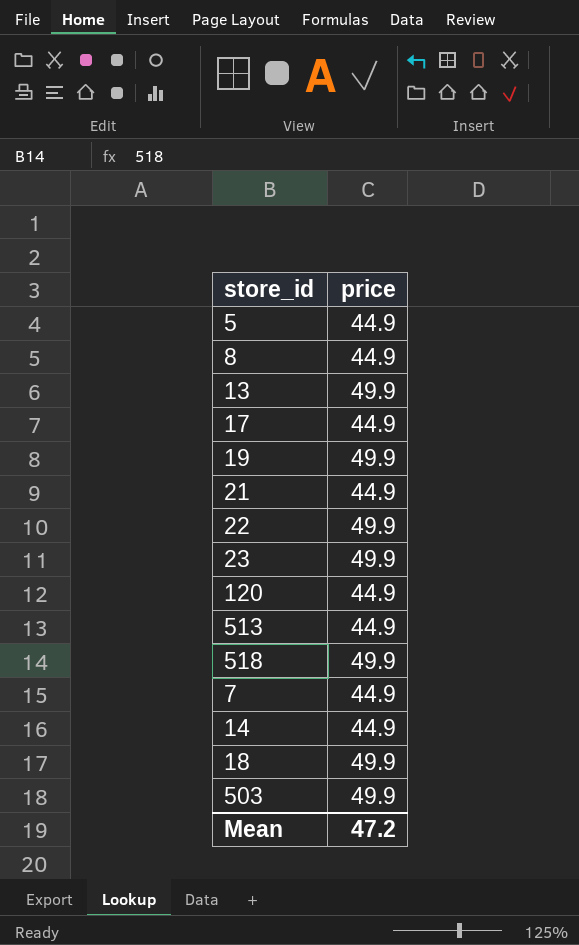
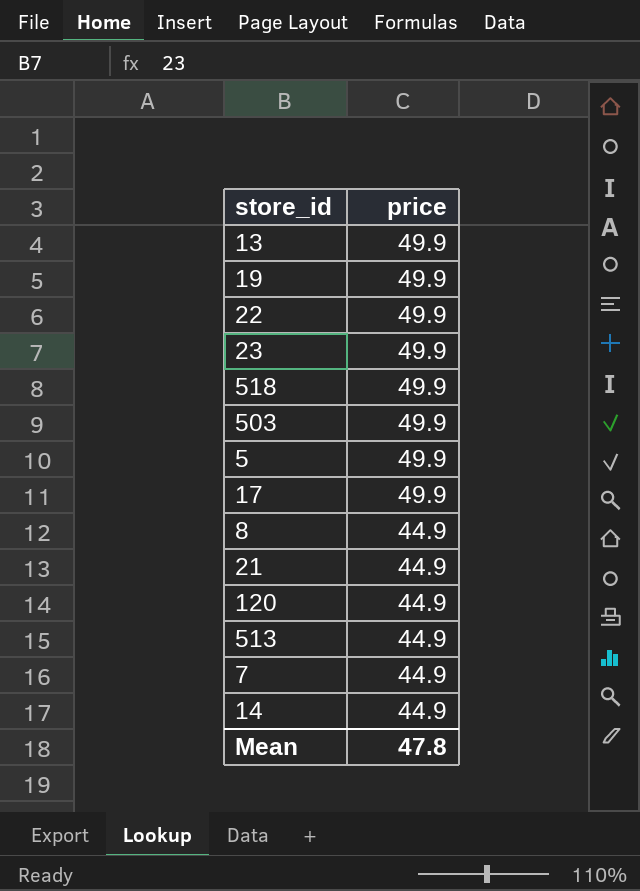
row order: none -> price descending
row 18: 49.9 -> none
5 | price: 44.9 -> 49.9
17 | price: 44.9 -> 49.9
Mean | price: 47.2 -> 47.8

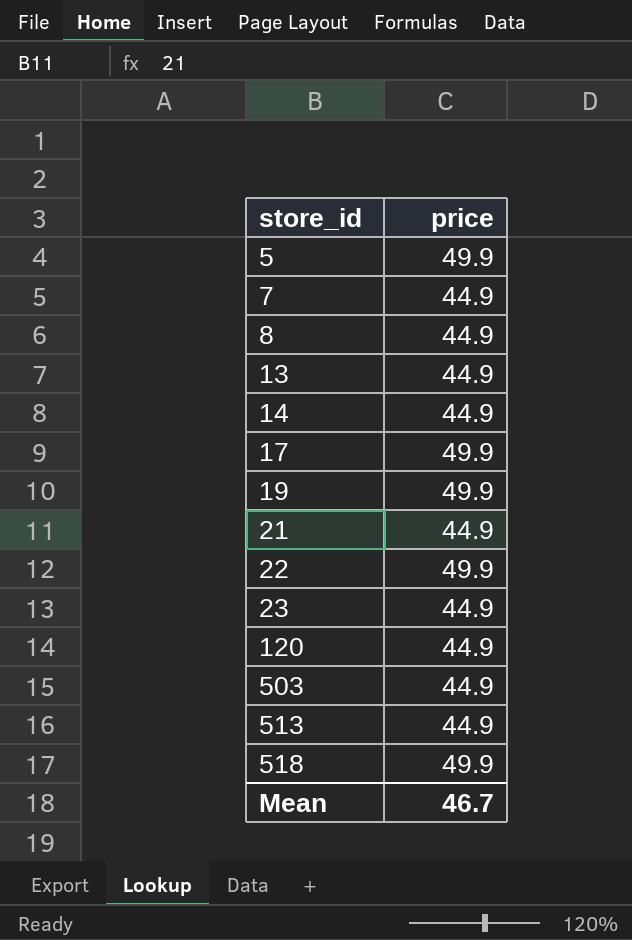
row order: price descending -> store_id ascending
13 | price: 49.9 -> 44.9
23 | price: 49.9 -> 44.9
503 | price: 49.9 -> 44.9
Mean | price: 47.8 -> 46.7

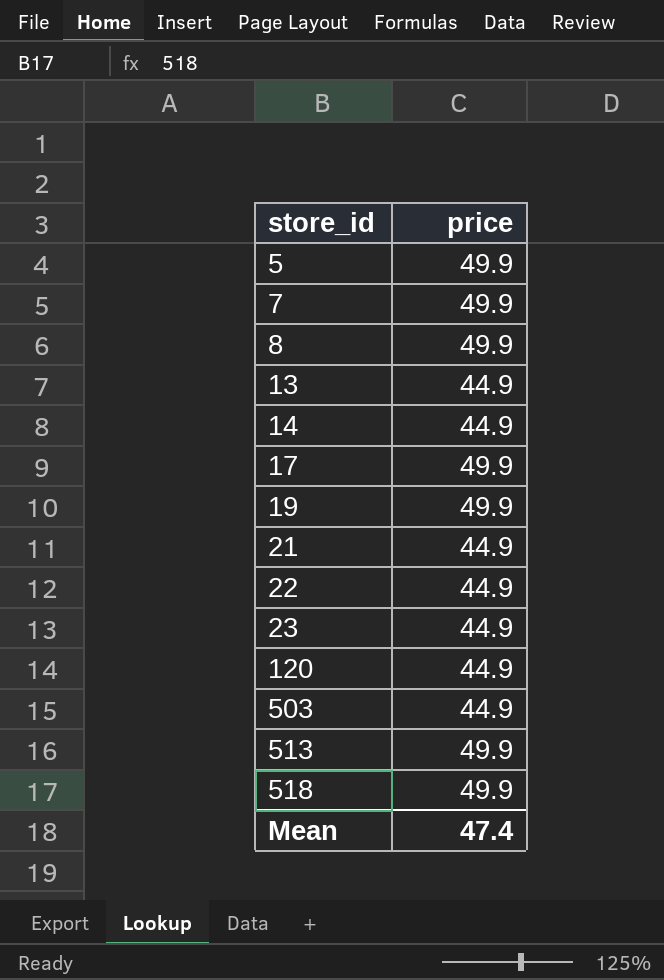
7 | price: 44.9 -> 49.9
8 | price: 44.9 -> 49.9
22 | price: 49.9 -> 44.9
513 | price: 44.9 -> 49.9
Mean | price: 46.7 -> 47.4

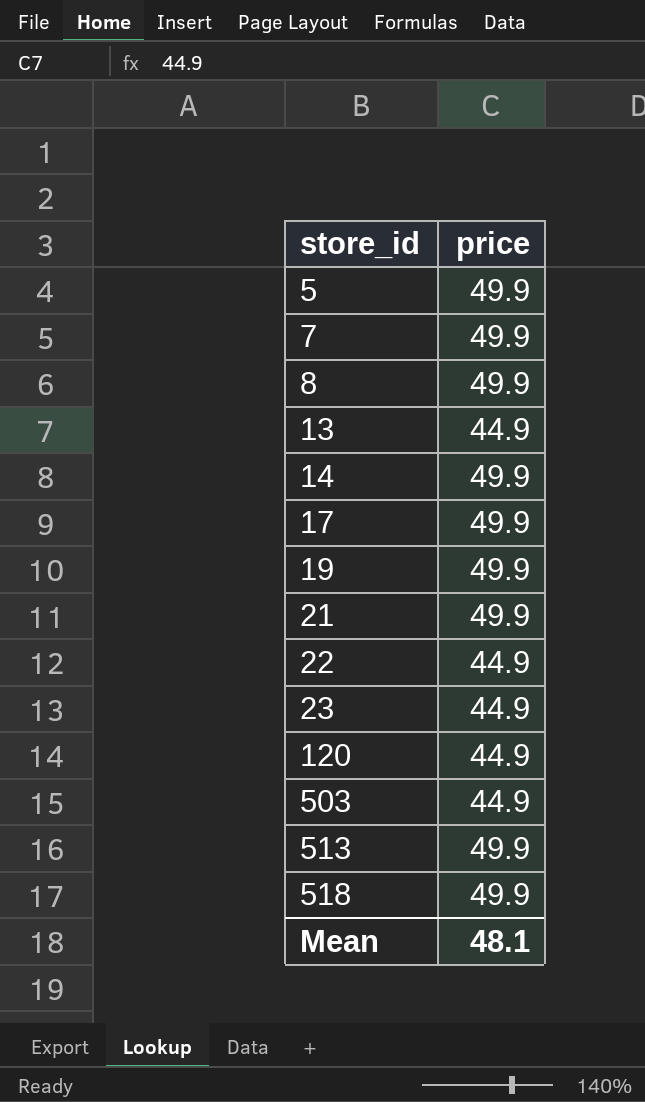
14 | price: 44.9 -> 49.9
21 | price: 44.9 -> 49.9
Mean | price: 47.4 -> 48.1

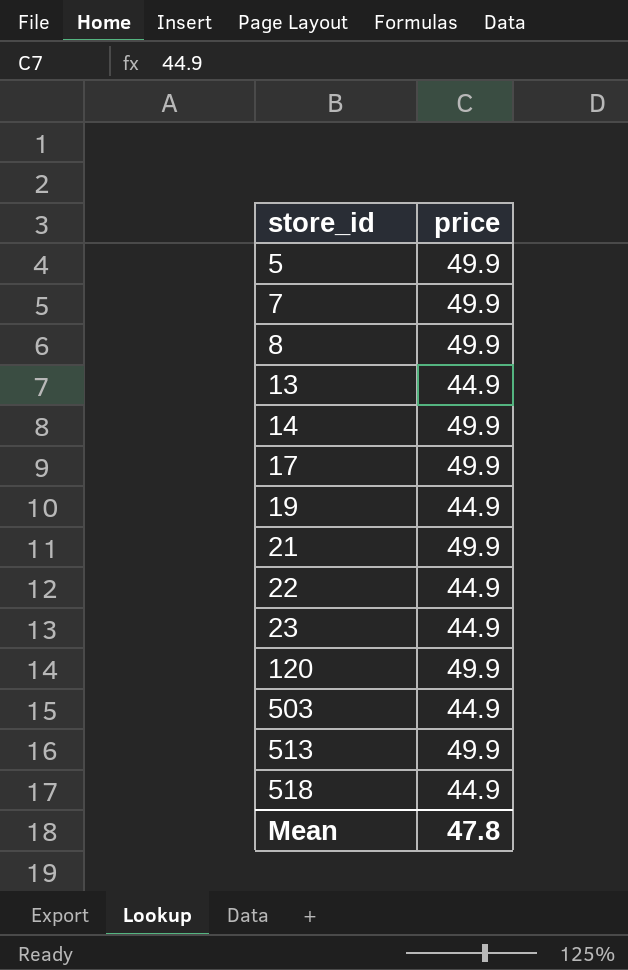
19 | price: 49.9 -> 44.9
120 | price: 44.9 -> 49.9
518 | price: 49.9 -> 44.9
Mean | price: 48.1 -> 47.8

